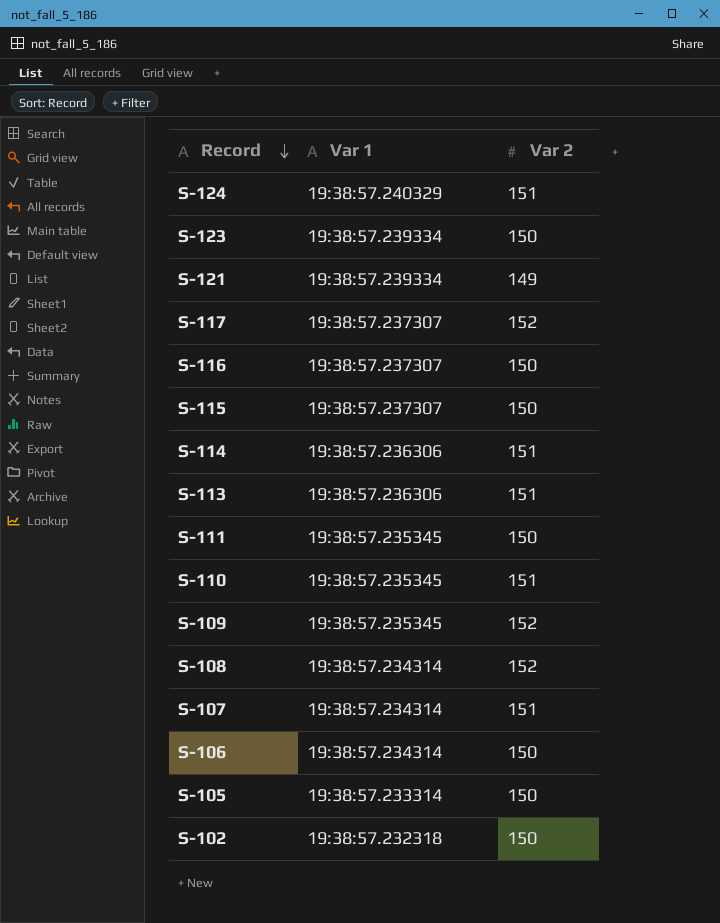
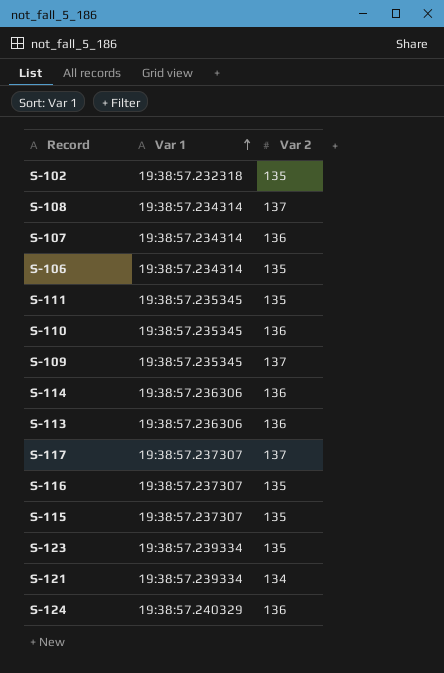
row order: Record descending -> Var 1 ascending
row S-105: 19:38:57.233314 | 150 -> none
S-102 | Var 2: 150 -> 135
S-108 | Var 2: 152 -> 137
S-107 | Var 2: 151 -> 136
S-106 | Var 2: 150 -> 135
S-111 | Var 2: 150 -> 135
S-110 | Var 2: 151 -> 136
S-109 | Var 2: 152 -> 137
S-114 | Var 2: 151 -> 136
S-113 | Var 2: 151 -> 136
S-117 | Var 2: 152 -> 137
S-116 | Var 2: 150 -> 135
S-115 | Var 2: 150 -> 135
S-123 | Var 2: 150 -> 135
S-121 | Var 2: 149 -> 134
S-124 | Var 2: 151 -> 136

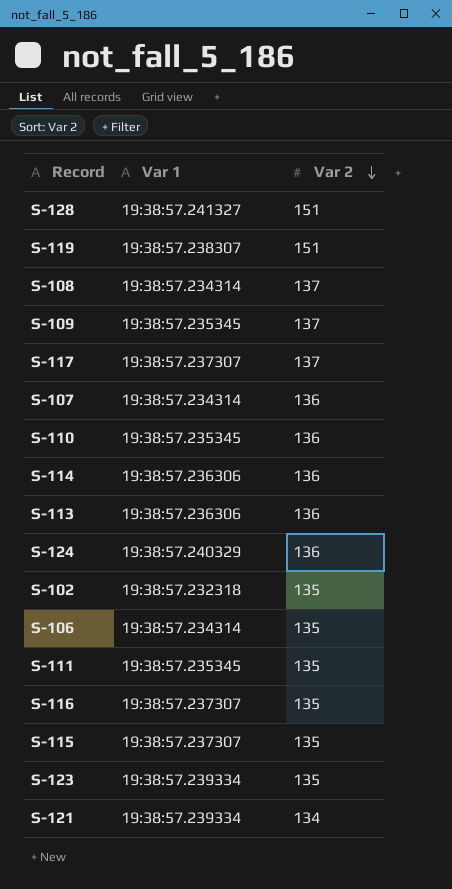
row order: Var 1 ascending -> Var 2 descending
row S-128: none -> 19:38:57.241327 | 151
row S-119: none -> 19:38:57.238307 | 151

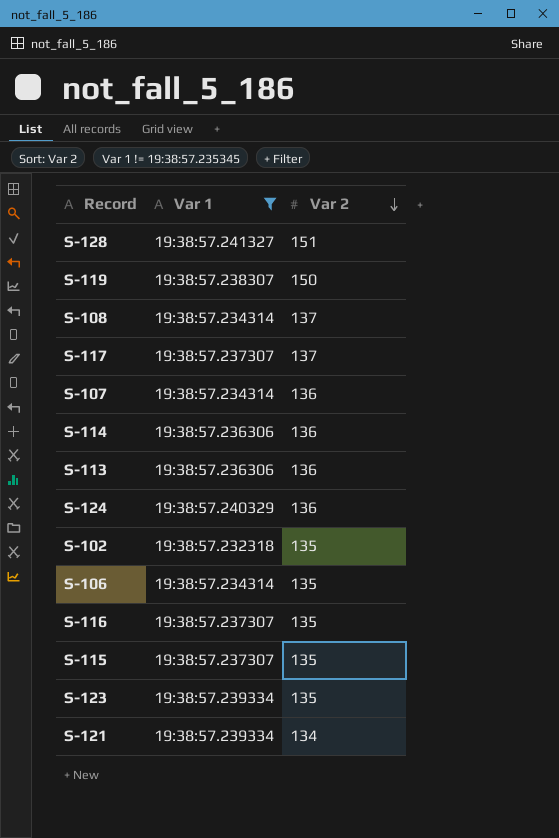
filter: none -> Var 1 != 19:38:57.235345
S-119 | Var 2: 151 -> 150

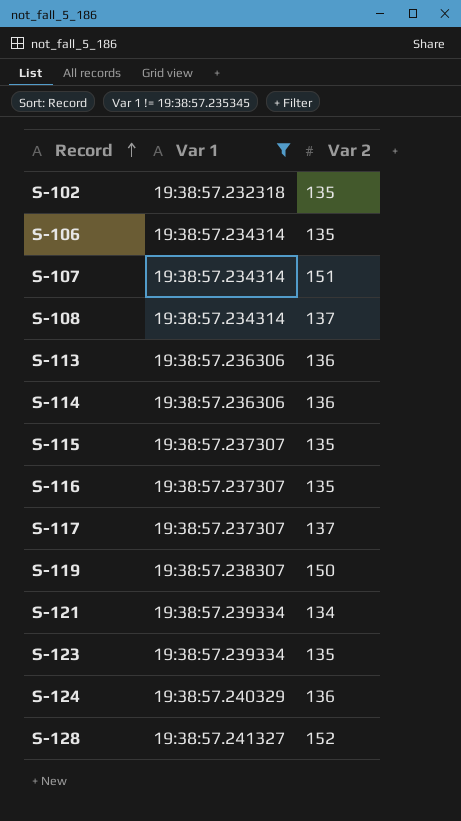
row order: Var 2 descending -> Record ascending
S-107 | Var 2: 136 -> 151
S-128 | Var 2: 151 -> 152

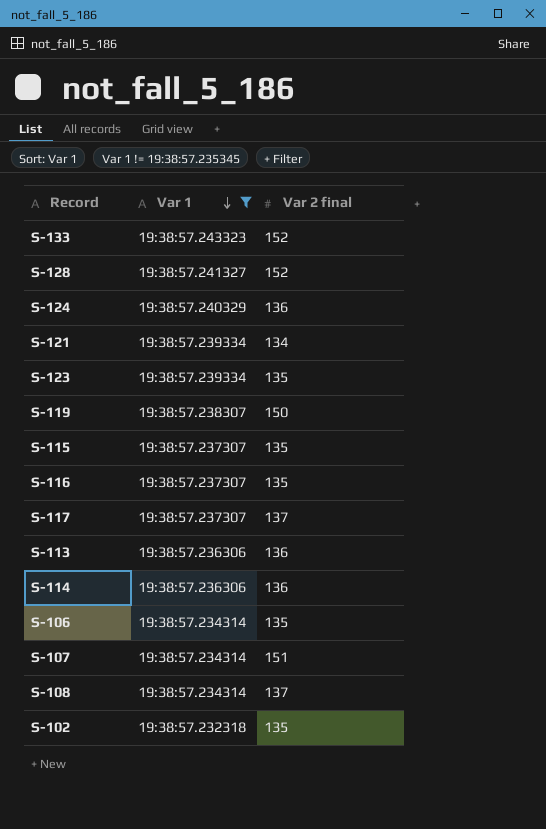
row order: Record ascending -> Var 1 descending
column name: Var 2 -> Var 2 final
row S-133: none -> 19:38:57.243323 | 152

